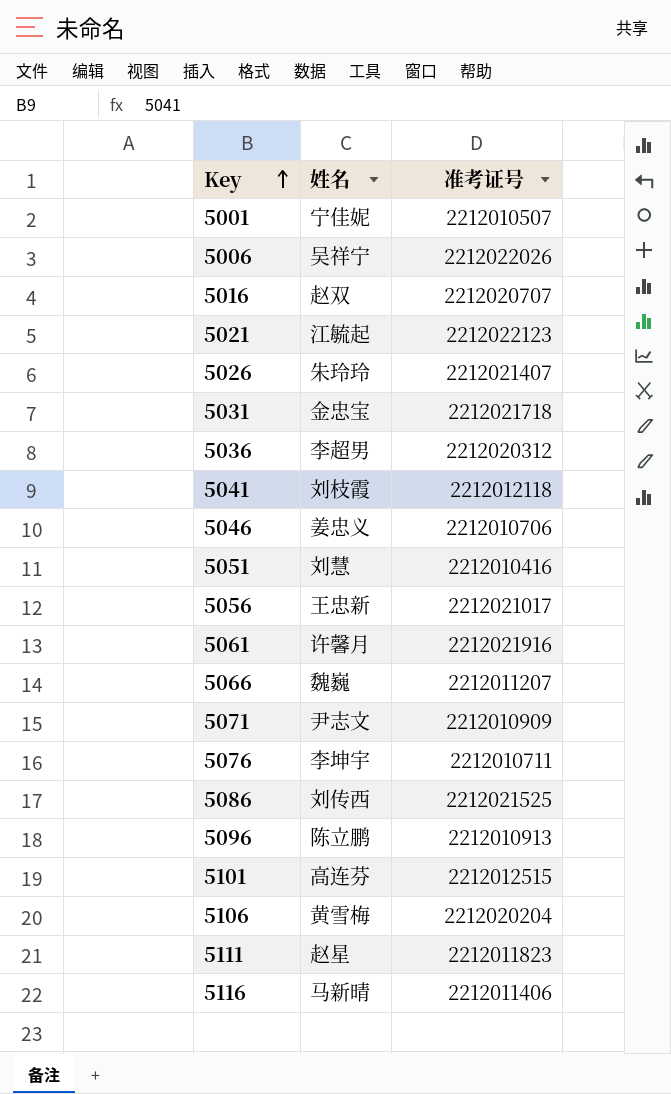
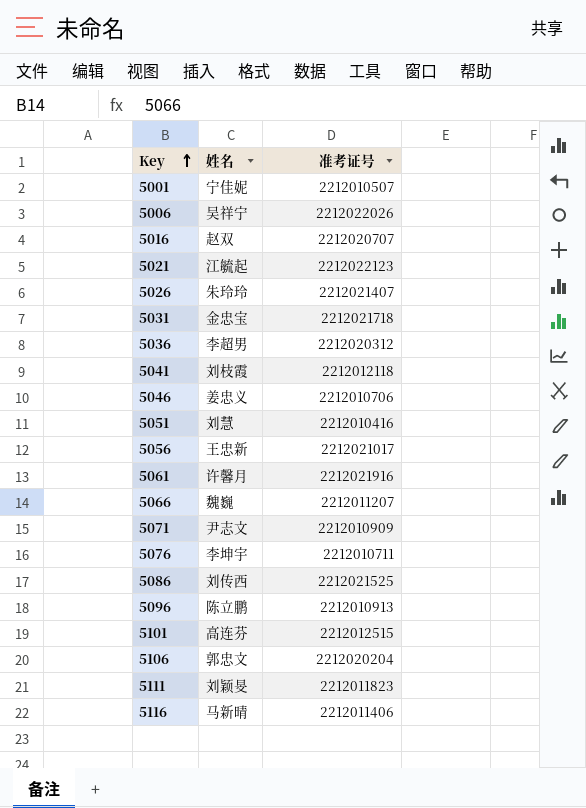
5106 | 姓名: 黄雪梅 -> 郭忠文
5111 | 姓名: 赵星 -> 刘颖旻

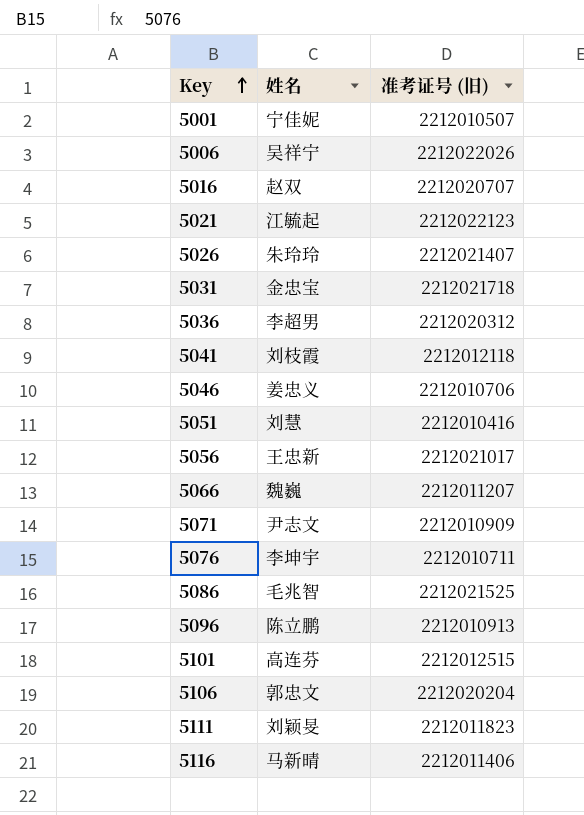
column name: 准考证号 -> 准考证号 (旧)
row 5061: 许馨月 | 2212021916 -> none
5086 | 姓名: 刘传西 -> 毛兆智

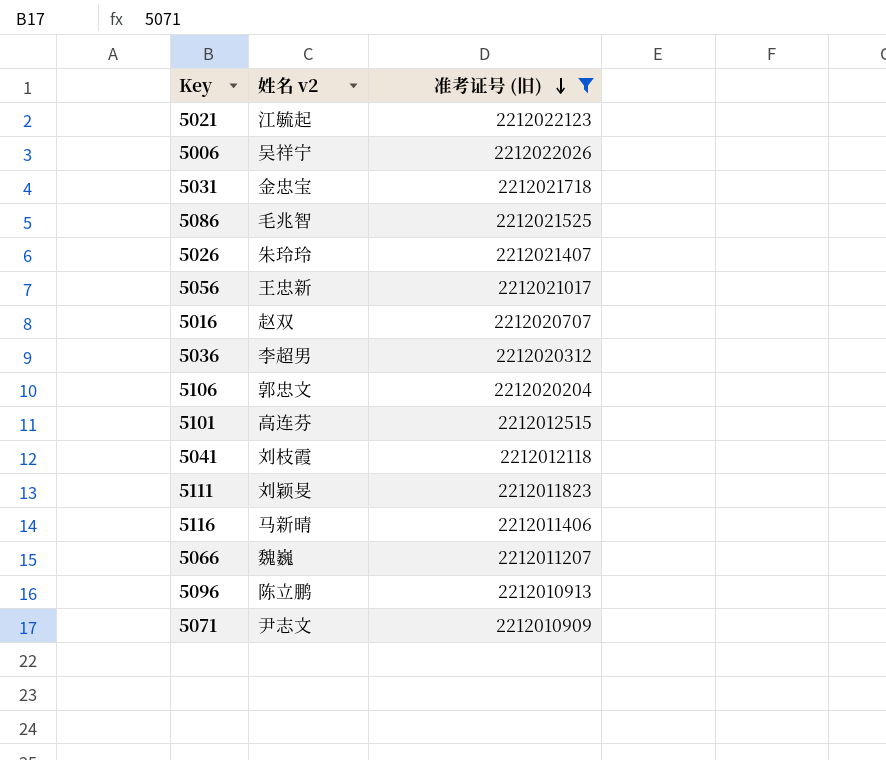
filter: none -> 准考证号 (旧) >= 2212010909
row order: Key ascending -> 准考证号 (旧) descending
column name: 姓名 -> 姓名 v2

